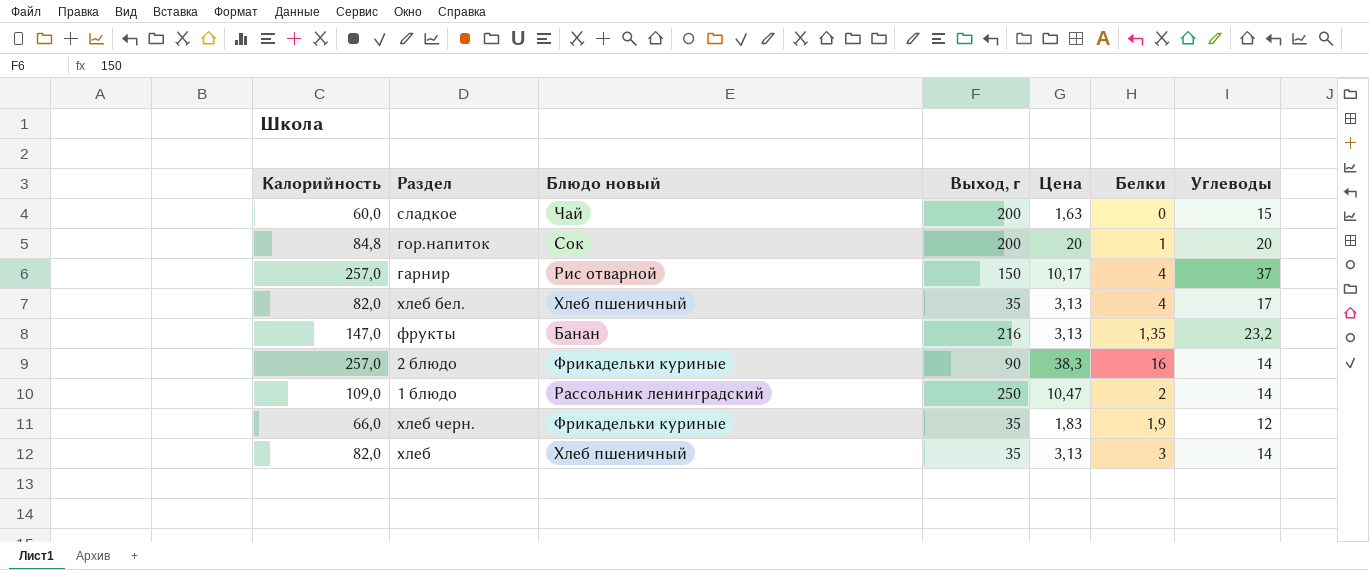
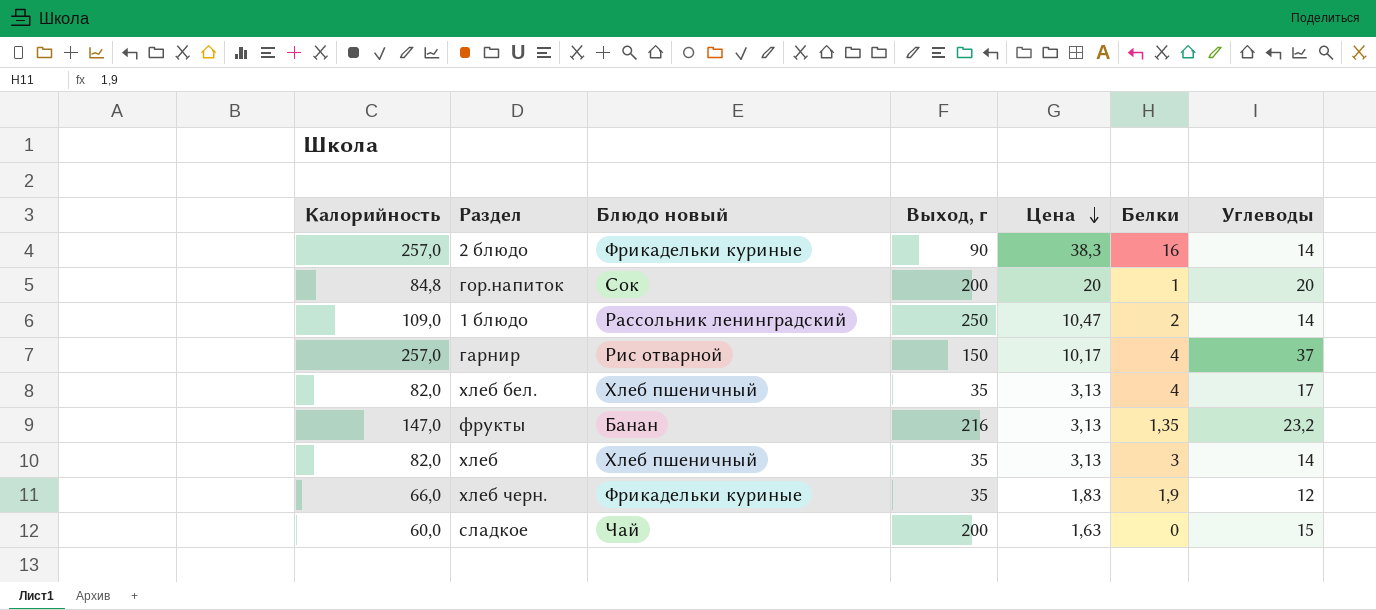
row order: none -> Цена descending

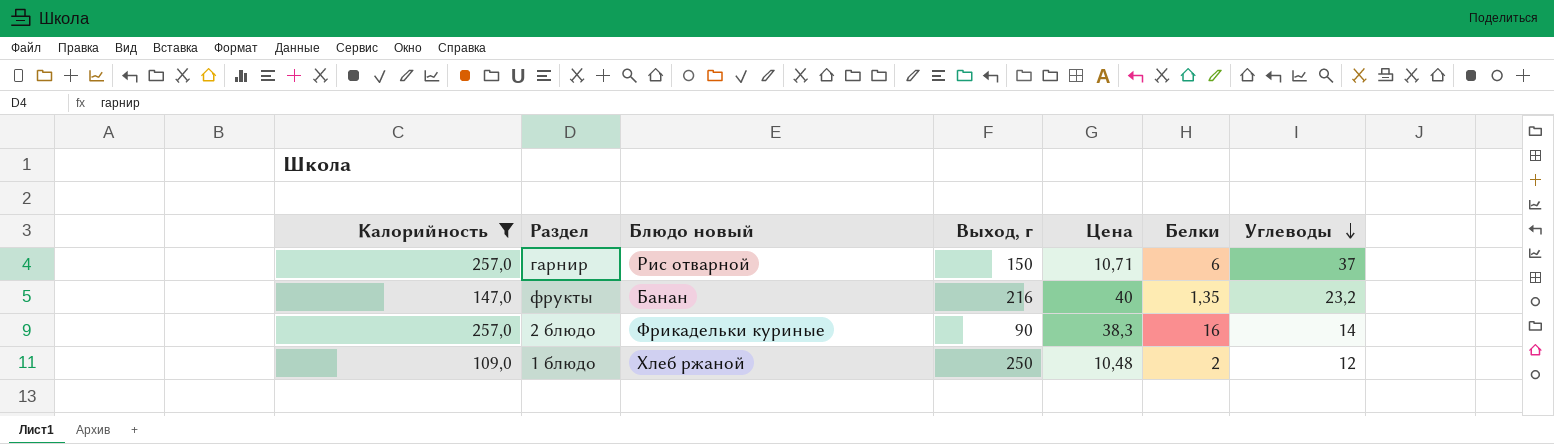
filter: none -> Калорийность >= 109,0
row order: Цена descending -> Углеводы descending
гарнир | Цена: 10,17 -> 10,71
гарнир | Белки: 4 -> 6
фрукты | Цена: 3,13 -> 40
1 блюдо | Блюдо новый: Рассольник ленинградский -> Хлеб ржаной
1 блюдо | Цена: 10,47 -> 10,48
1 блюдо | Углеводы: 14 -> 12

